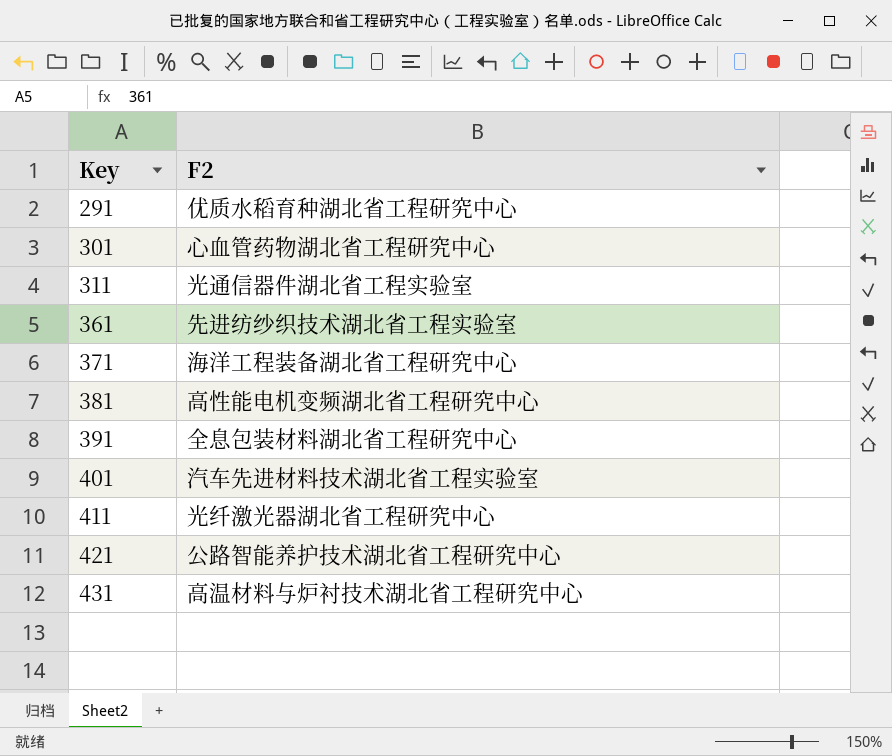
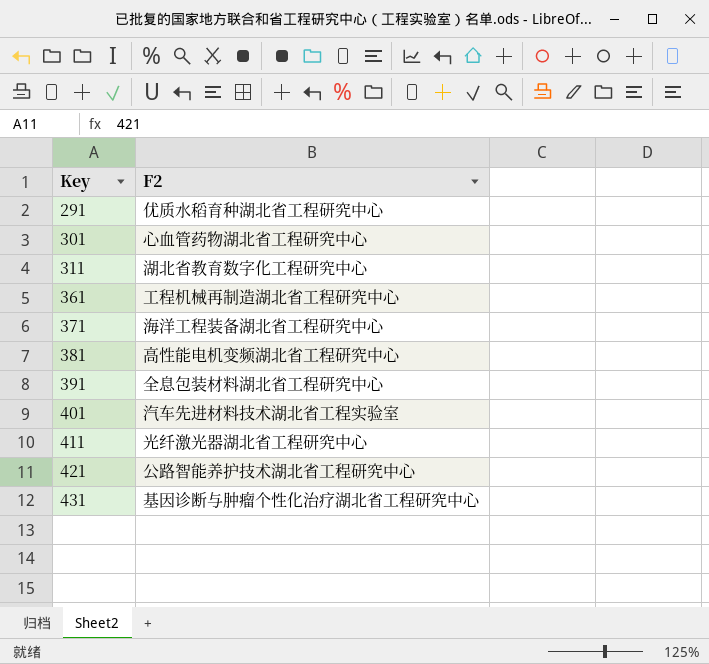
311 | F2: 光通信器件湖北省工程实验室 -> 湖北省教育数字化工程研究中心
361 | F2: 先进纺纱织技术湖北省工程实验室 -> 工程机械再制造湖北省工程研究中心
431 | F2: 高温材料与炉衬技术湖北省工程研究中心 -> 基因诊断与肿瘤个性化治疗湖北省工程研究中心

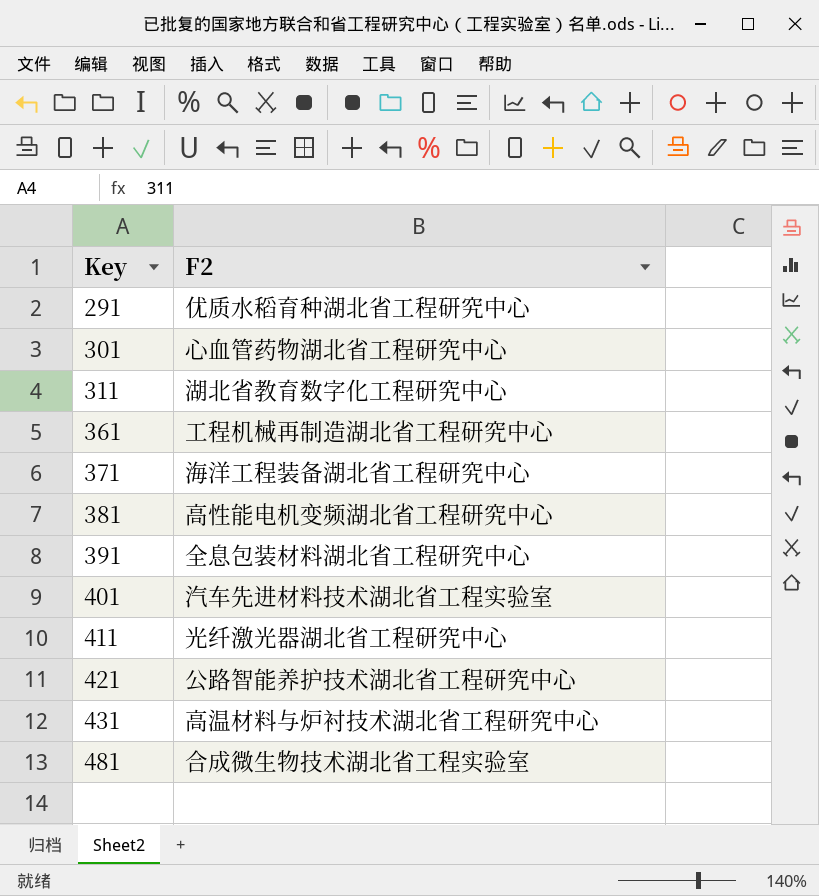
431 | F2: 基因诊断与肿瘤个性化治疗湖北省工程研究中心 -> 高温材料与炉衬技术湖北省工程研究中心
row 481: none -> 合成微生物技术湖北省工程实验室

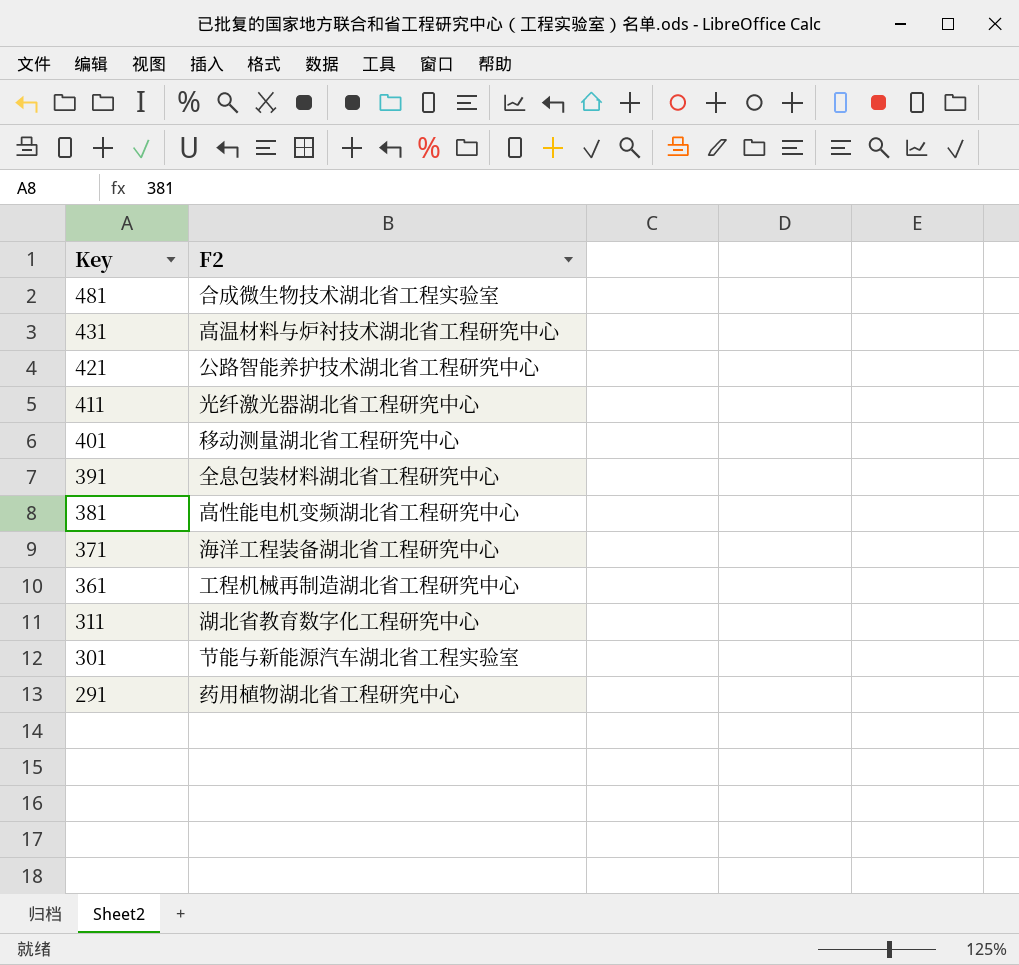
row order: Key ascending -> Key descending
401 | F2: 汽车先进材料技术湖北省工程实验室 -> 移动测量湖北省工程研究中心
301 | F2: 心血管药物湖北省工程研究中心 -> 节能与新能源汽车湖北省工程实验室
291 | F2: 优质水稻育种湖北省工程研究中心 -> 药用植物湖北省工程研究中心

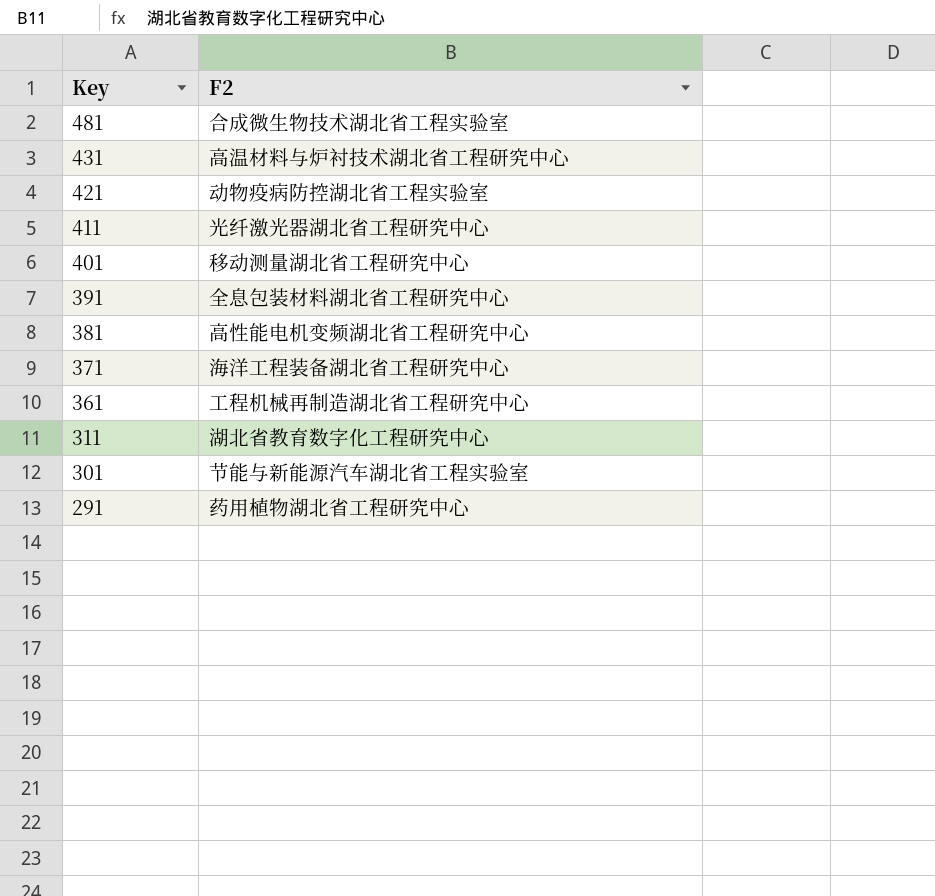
421 | F2: 公路智能养护技术湖北省工程研究中心 -> 动物疫病防控湖北省工程实验室

